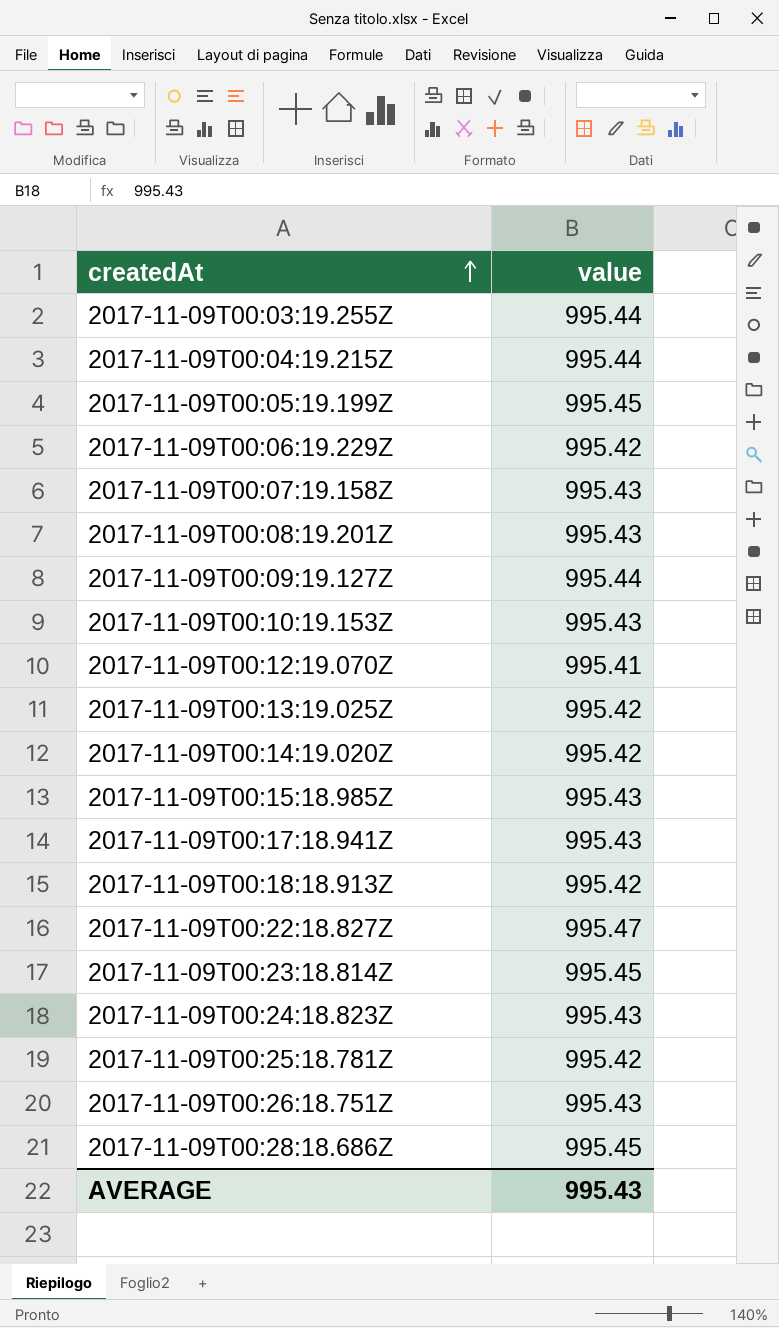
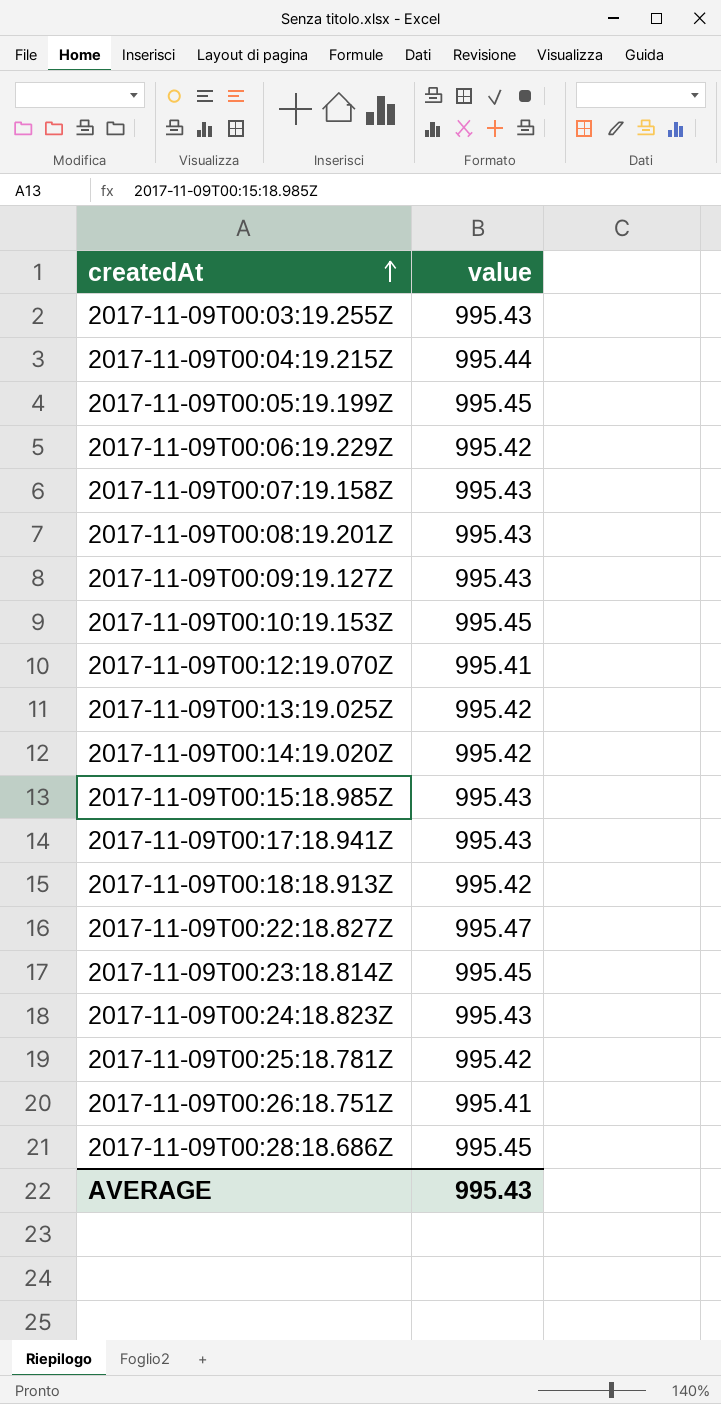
2017-11-09T00:03:19.255Z | value: 995.44 -> 995.43
2017-11-09T00:09:19.127Z | value: 995.44 -> 995.43
2017-11-09T00:10:19.153Z | value: 995.43 -> 995.45
2017-11-09T00:26:18.751Z | value: 995.43 -> 995.41

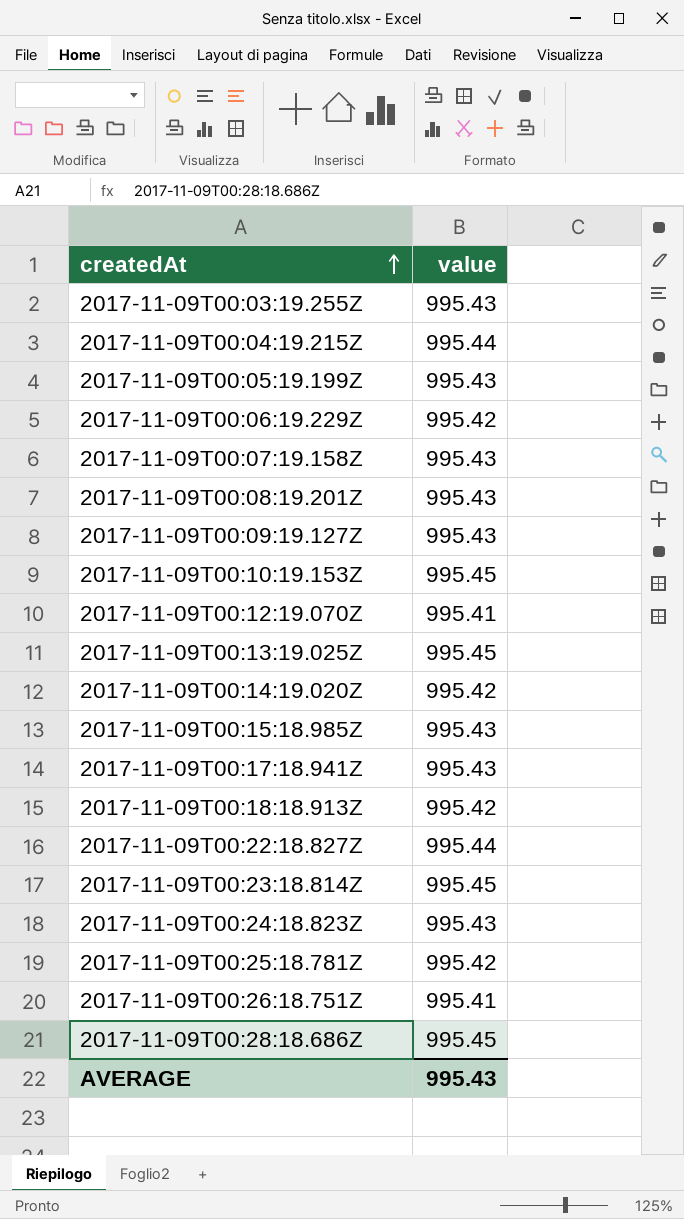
2017-11-09T00:05:19.199Z | value: 995.45 -> 995.43
2017-11-09T00:13:19.025Z | value: 995.42 -> 995.45
2017-11-09T00:22:18.827Z | value: 995.47 -> 995.44

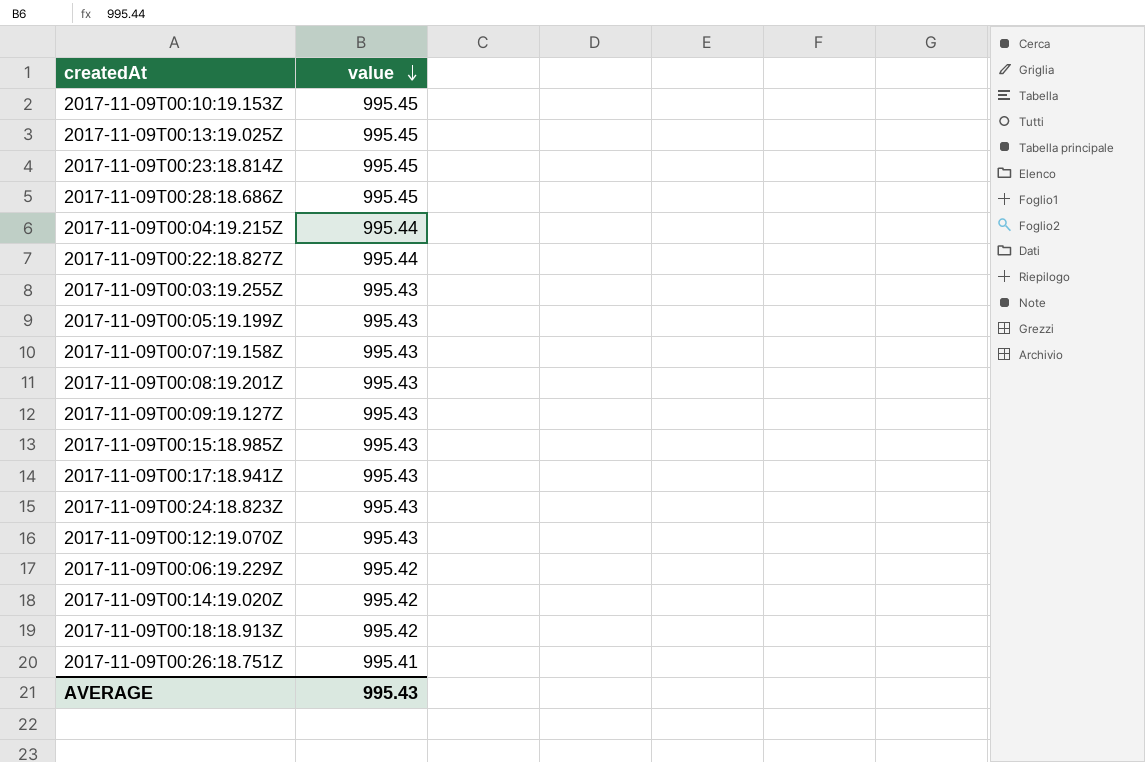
row order: createdAt ascending -> value descending
row 2017-11-09T00:25:18.781Z: 995.42 -> none
2017-11-09T00:12:19.070Z | value: 995.41 -> 995.43

